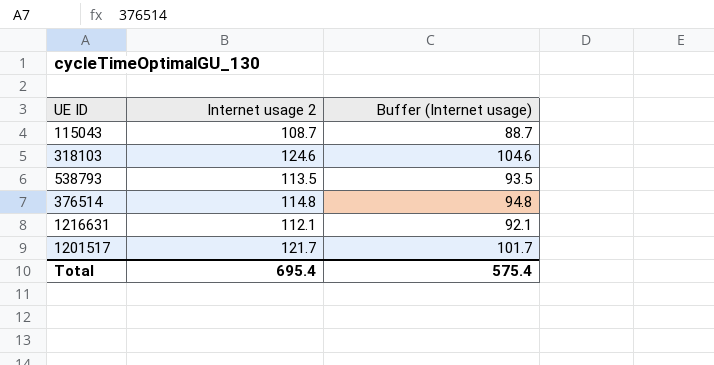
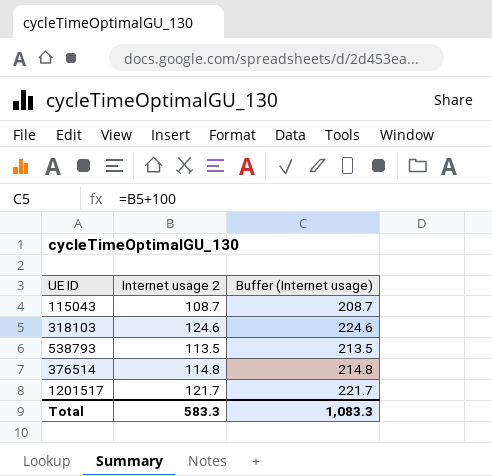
column Buffer (Internet usage) | formula: [Internet usage 2] - 20 -> [Internet usage 2] + 100
row 1216631: 112.1 | 92.1 -> none
Total | Internet usage 2: 695.4 -> 583.3
Total | Buffer (Internet usage): 575.4 -> 1,083.3

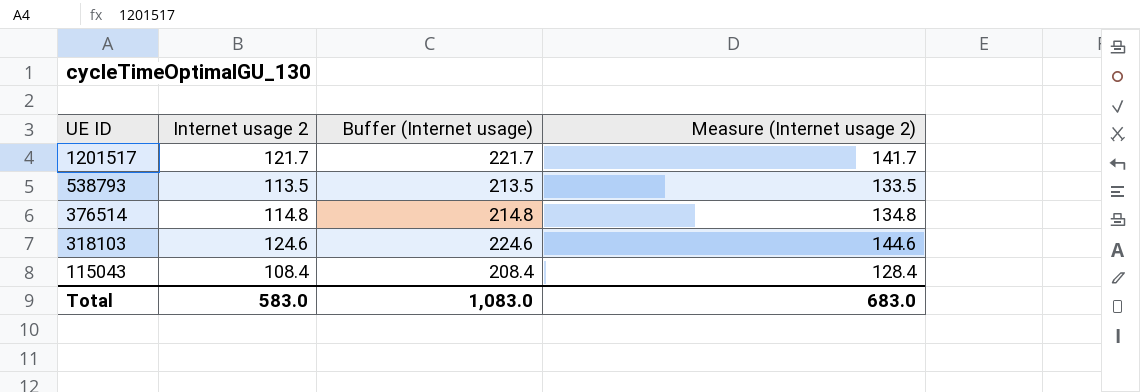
row order: none -> UE ID descending
column Measure (Internet usage 2) | formula: none -> [Internet usage 2] + 20
115043 | Internet usage 2: 108.7 -> 108.4
115043 | Buffer (Internet usage): 208.7 -> 208.4
Total | Internet usage 2: 583.3 -> 583.0
Total | Buffer (Internet usage): 1,083.3 -> 1,083.0

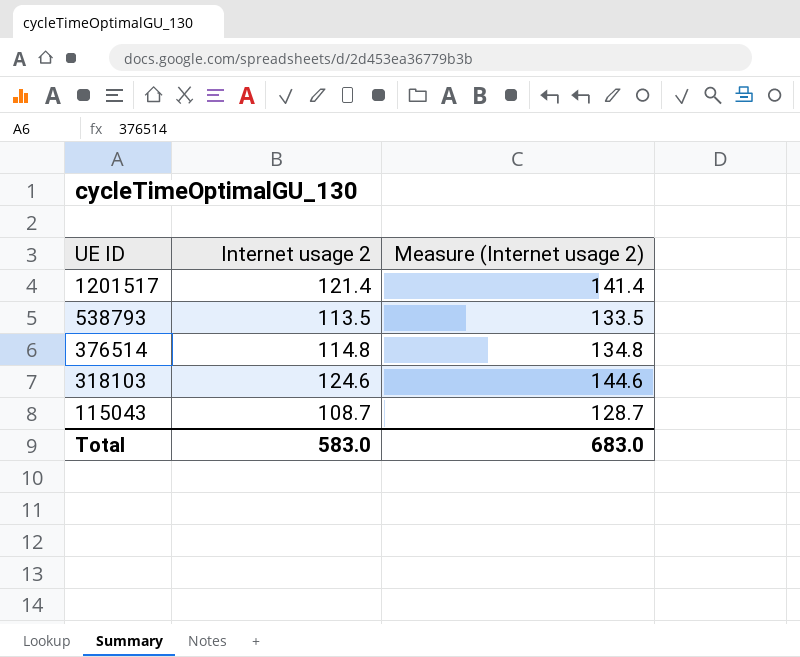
column Buffer (Internet usage) | formula: [Internet usage 2] + 100 -> none
1201517 | Internet usage 2: 121.7 -> 121.4
1201517 | Measure (Internet usage 2): 141.7 -> 141.4
115043 | Internet usage 2: 108.4 -> 108.7
115043 | Measure (Internet usage 2): 128.4 -> 128.7

